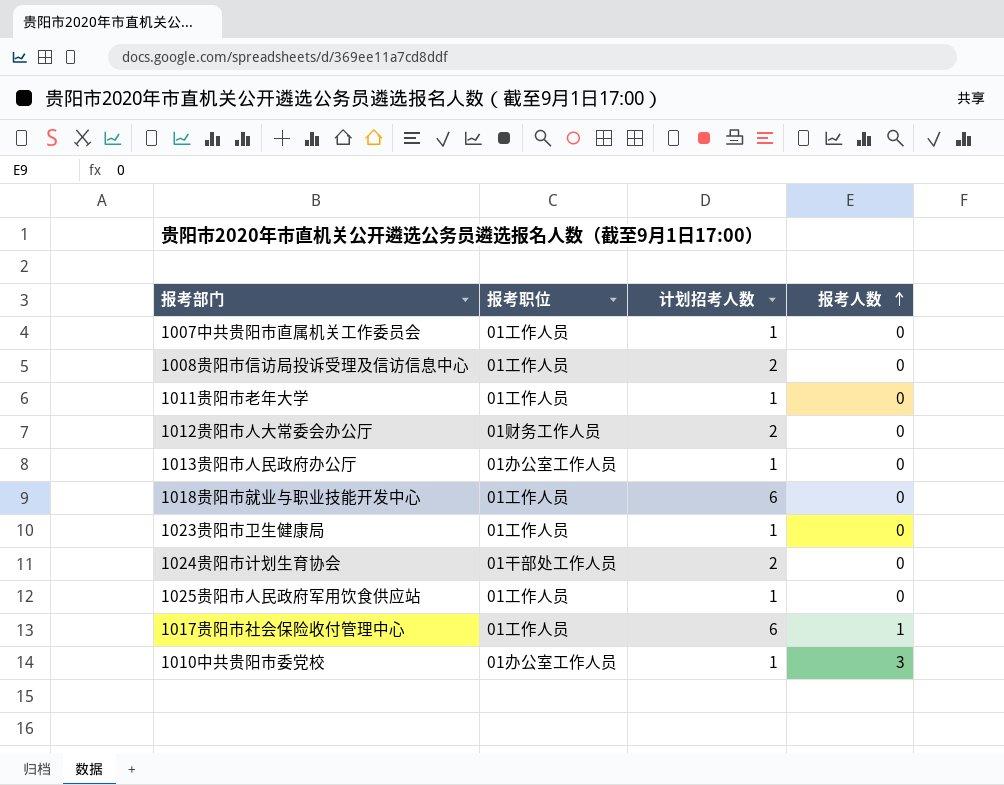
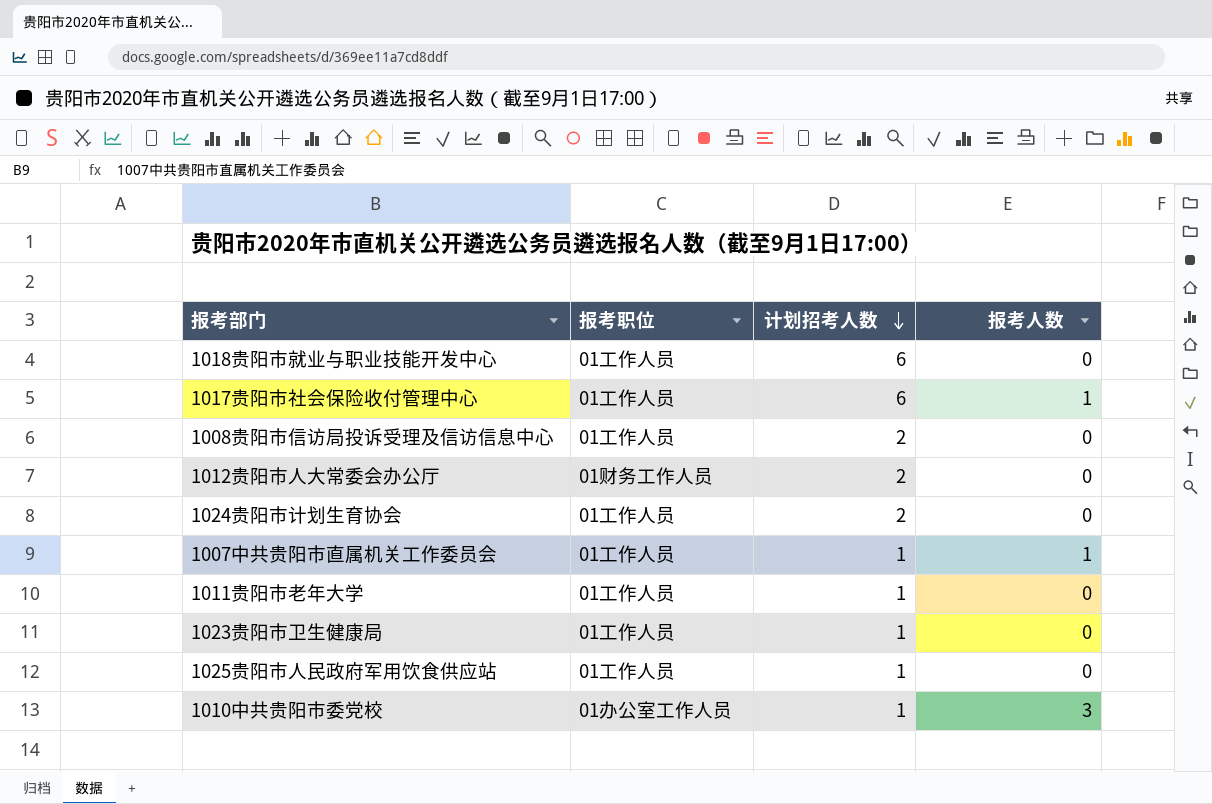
row order: 报考人数 ascending -> 计划招考人数 descending
row 1013贵阳市人民政府办公厅: 01办公室工作人员 | 1 | 0 -> none
1024贵阳市计划生育协会 | 报考职位: 01干部处工作人员 -> 01工作人员
1007中共贵阳市直属机关工作委员会 | 报考人数: 0 -> 1

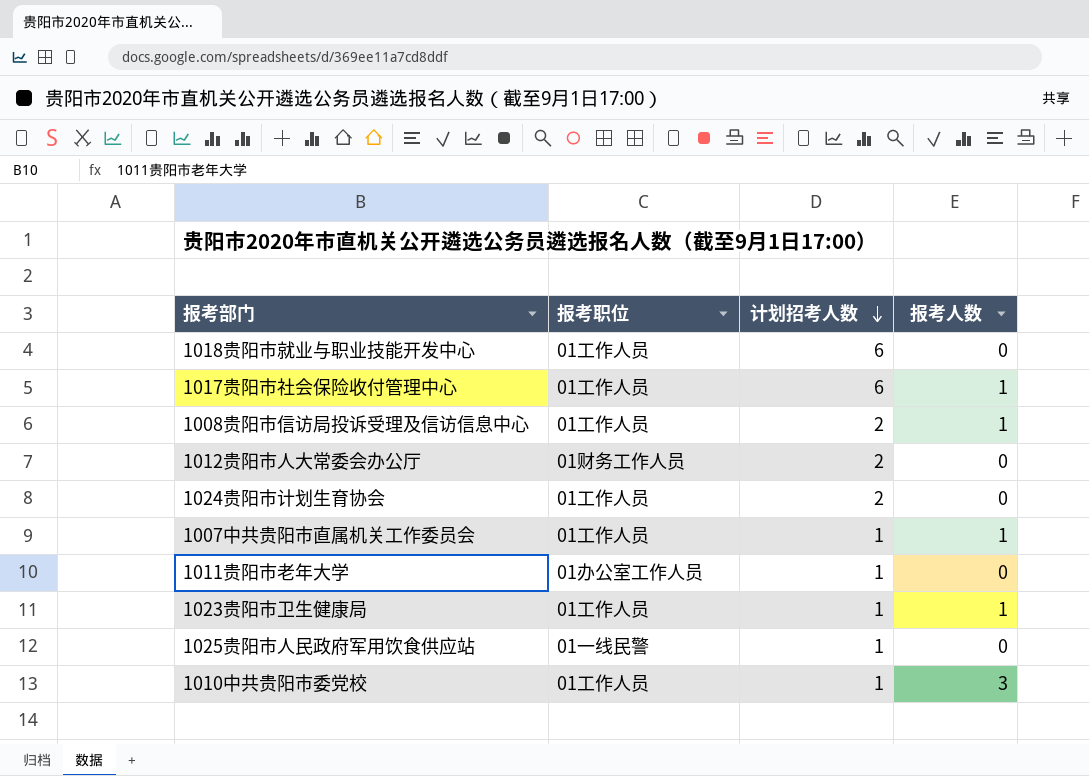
1008贵阳市信访局投诉受理及信访信息中心 | 报考人数: 0 -> 1
1011贵阳市老年大学 | 报考职位: 01工作人员 -> 01办公室工作人员
1023贵阳市卫生健康局 | 报考人数: 0 -> 1
1025贵阳市人民政府军用饮食供应站 | 报考职位: 01工作人员 -> 01一线民警
1010中共贵阳市委党校 | 报考职位: 01办公室工作人员 -> 01工作人员

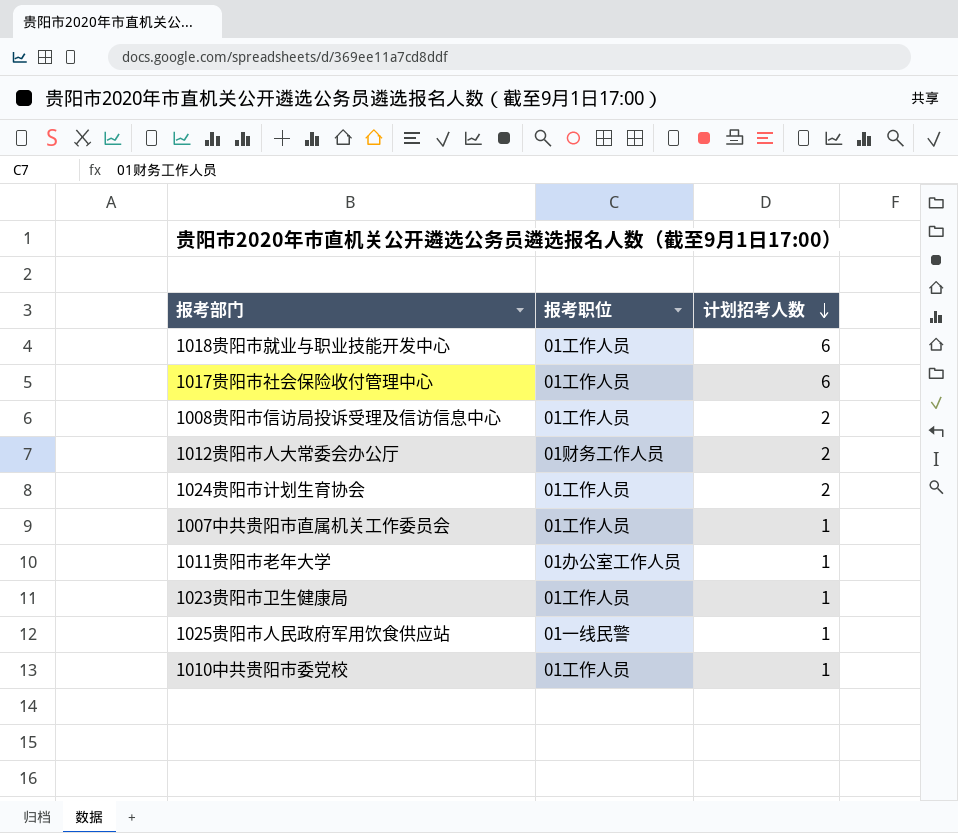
column 报考人数 | position: 4 -> none

